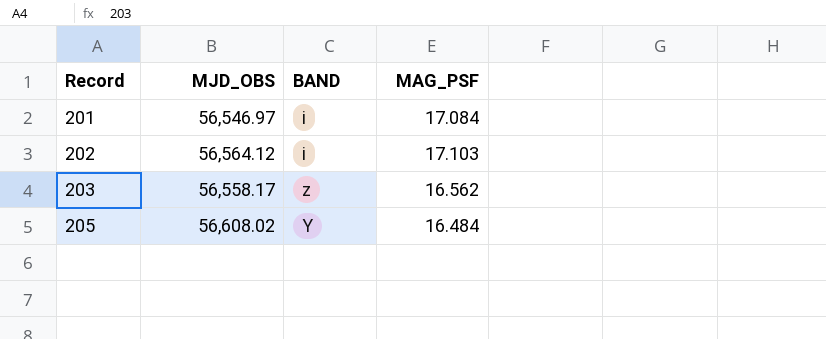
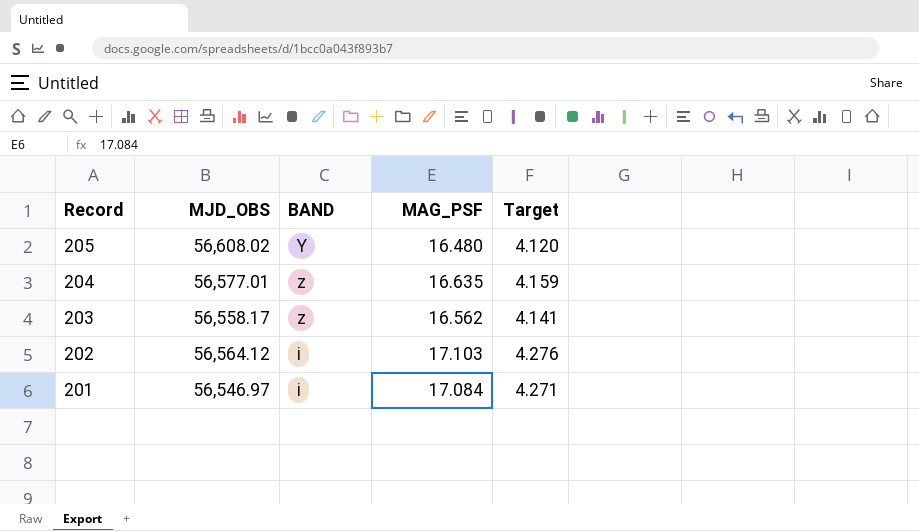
row order: Record ascending -> Record descending
column Target | formula: none -> [MAG_PSF] * 0.25
205 | MAG_PSF: 16.484 -> 16.480
row 204: none -> 56,577.01 | z | 16.635 | 4.159

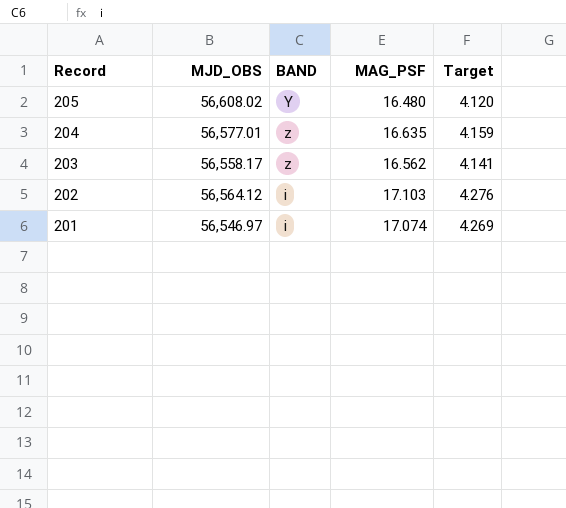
201 | MAG_PSF: 17.084 -> 17.074
201 | Target: 4.271 -> 4.269

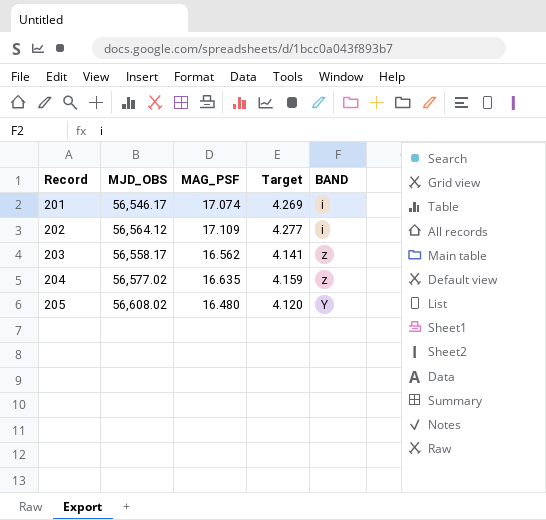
row order: Record descending -> Record ascending
column BAND | position: 3 -> 5
201 | MJD_OBS: 56,546.97 -> 56,546.17
202 | MAG_PSF: 17.103 -> 17.109
202 | Target: 4.276 -> 4.277
204 | MJD_OBS: 56,577.01 -> 56,577.02

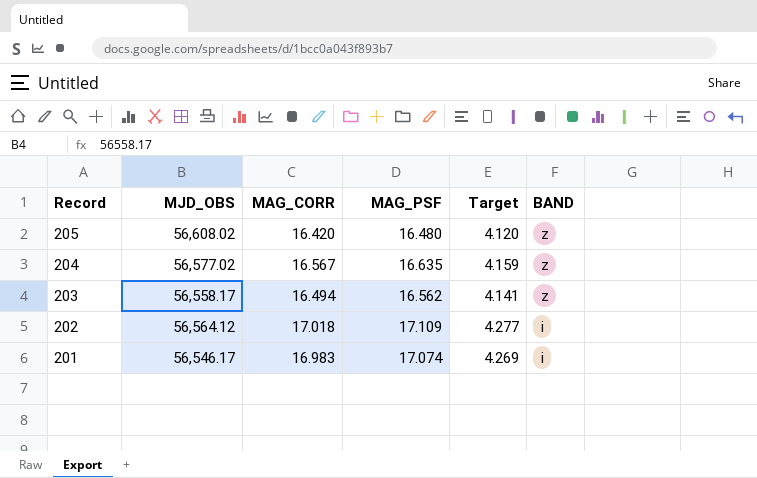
row order: Record ascending -> Record descending
column MAG_CORR | position: none -> 3
205 | BAND: Y -> z

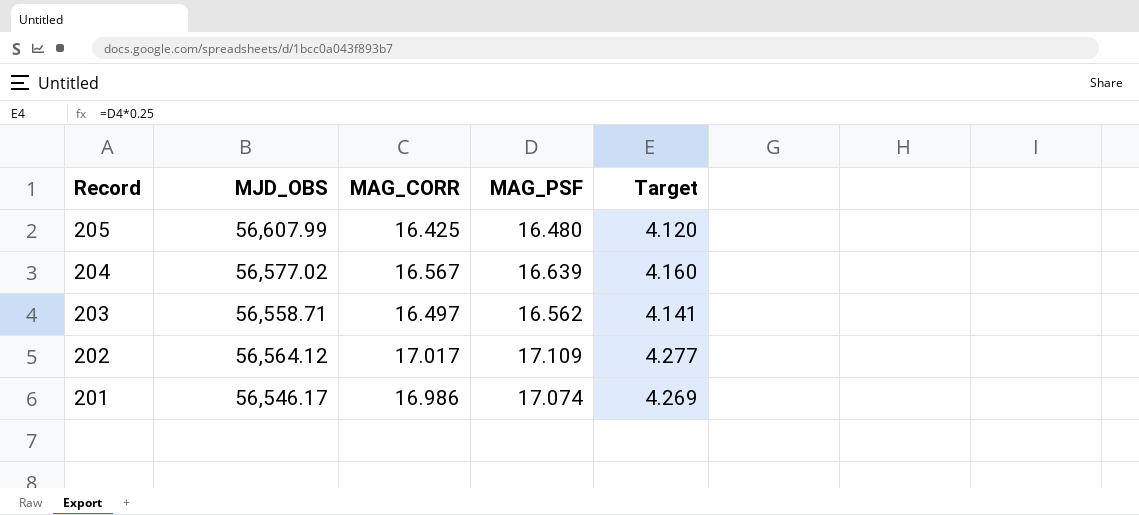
column BAND | position: 6 -> none
205 | MJD_OBS: 56,608.02 -> 56,607.99
205 | MAG_CORR: 16.420 -> 16.425
204 | MAG_PSF: 16.635 -> 16.639
204 | Target: 4.159 -> 4.160
203 | MJD_OBS: 56,558.17 -> 56,558.71
203 | MAG_CORR: 16.494 -> 16.497
202 | MAG_CORR: 17.018 -> 17.017
201 | MAG_CORR: 16.983 -> 16.986

